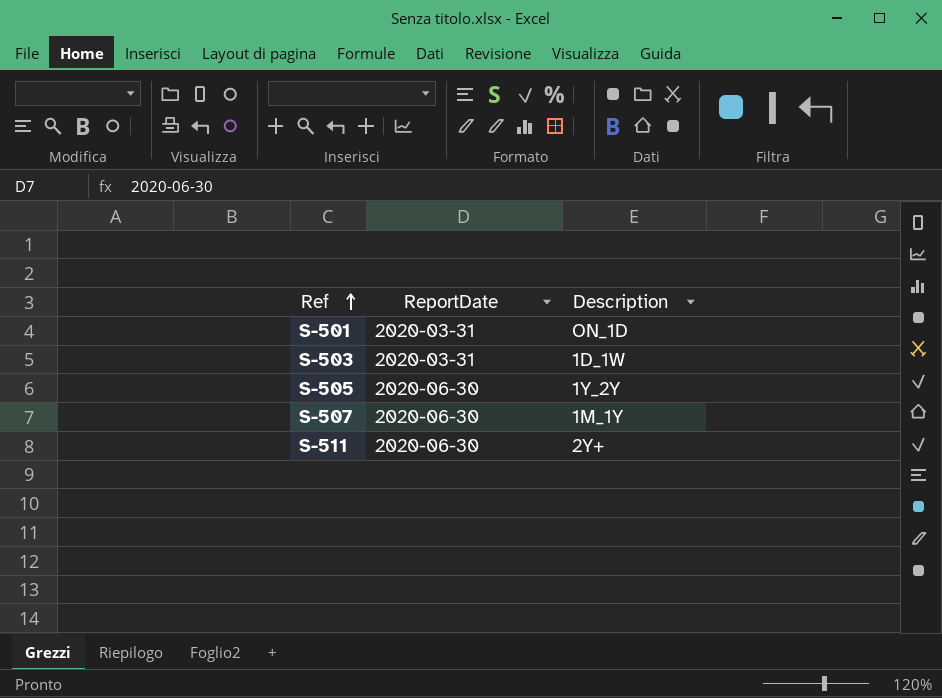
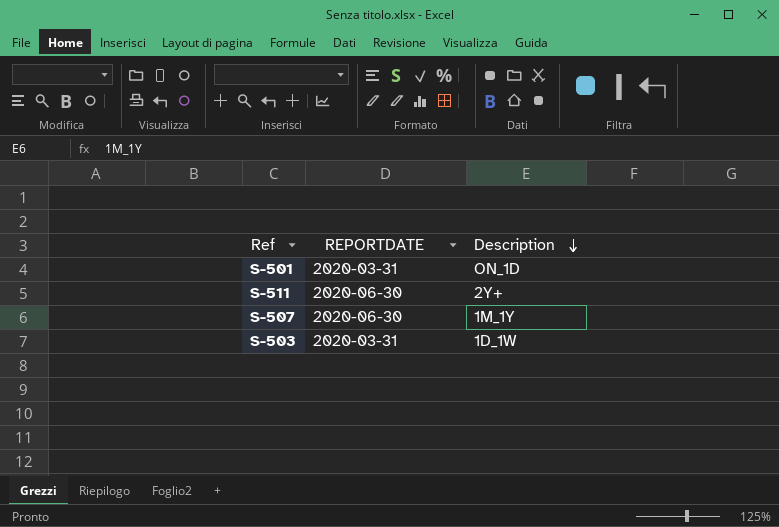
row order: Ref ascending -> Description descending
column name: ReportDate -> REPORTDATE
row S-505: 2020-06-30 | 1Y_2Y -> none

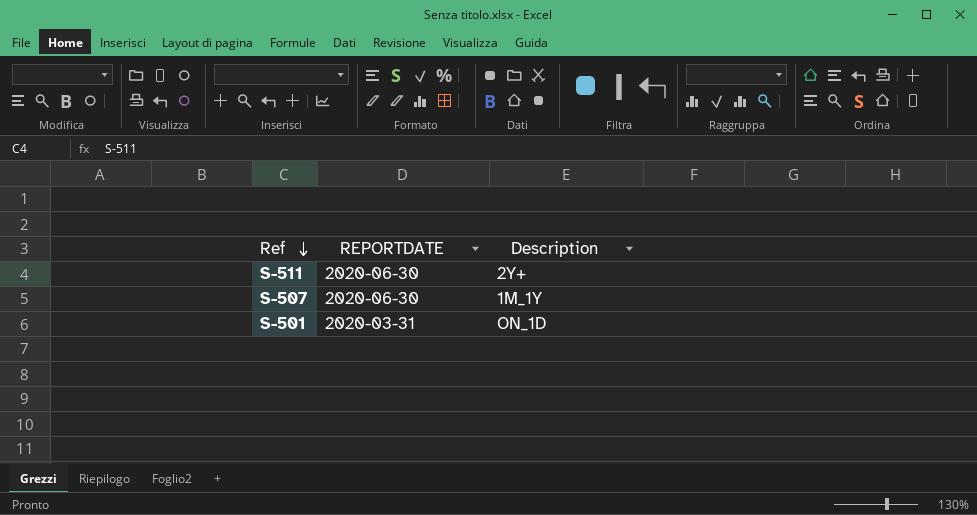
row order: Description descending -> Ref descending
row S-503: 2020-03-31 | 1D_1W -> none

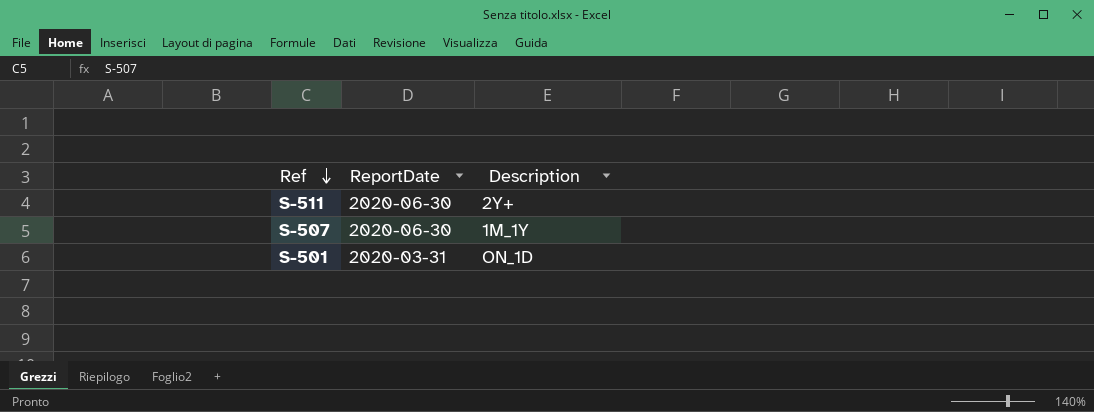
column name: REPORTDATE -> ReportDate

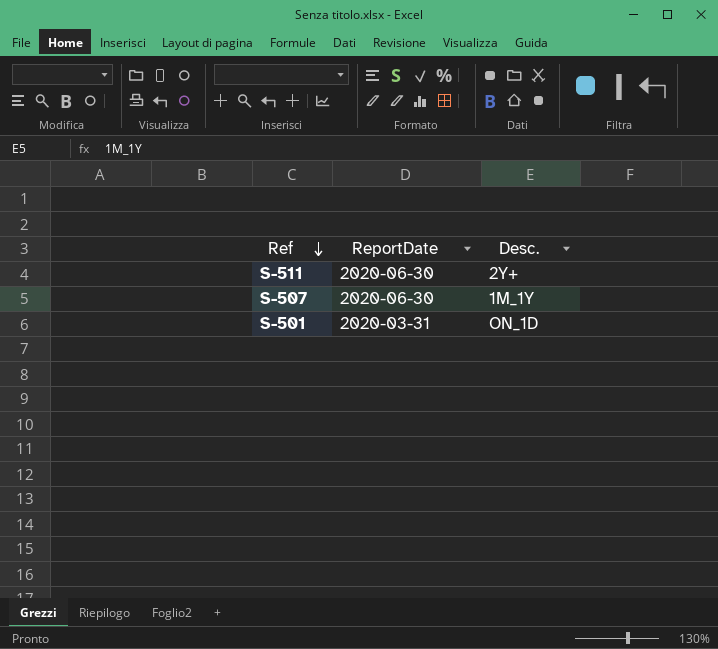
column name: Description -> Desc.

